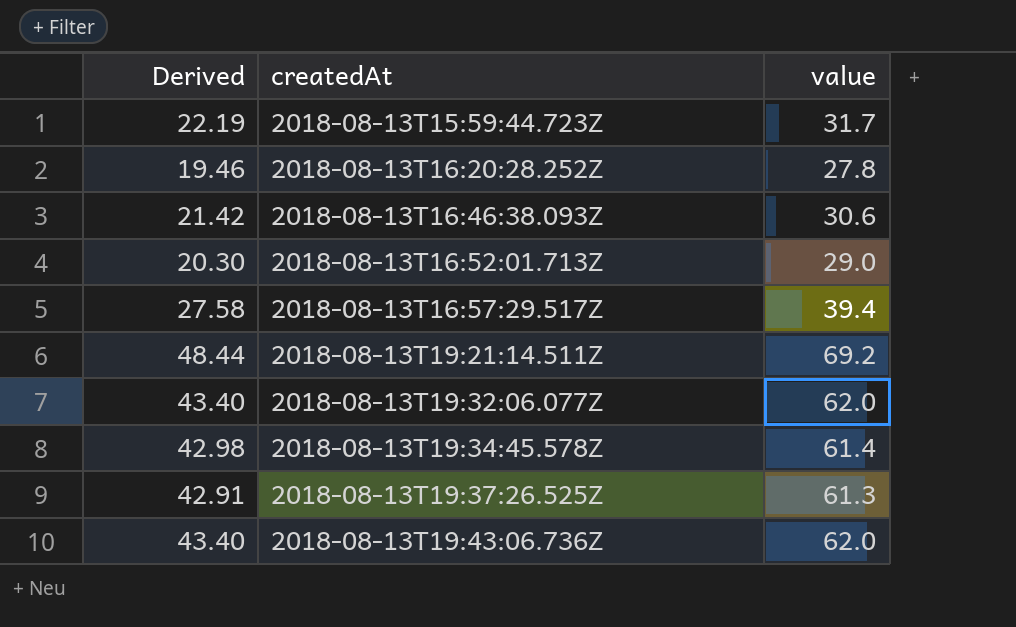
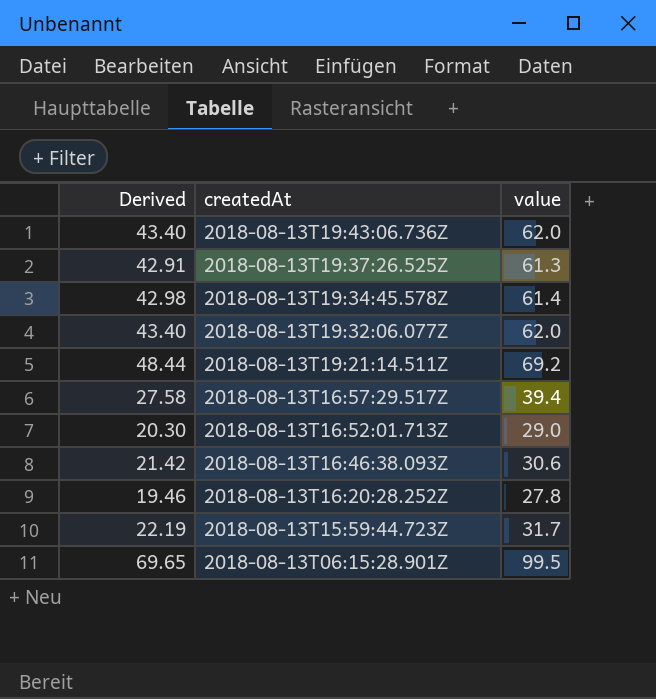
row order: createdAt ascending -> createdAt descending
row 2018-08-13T06:15:28.901Z: none -> 69.65 | 99.5

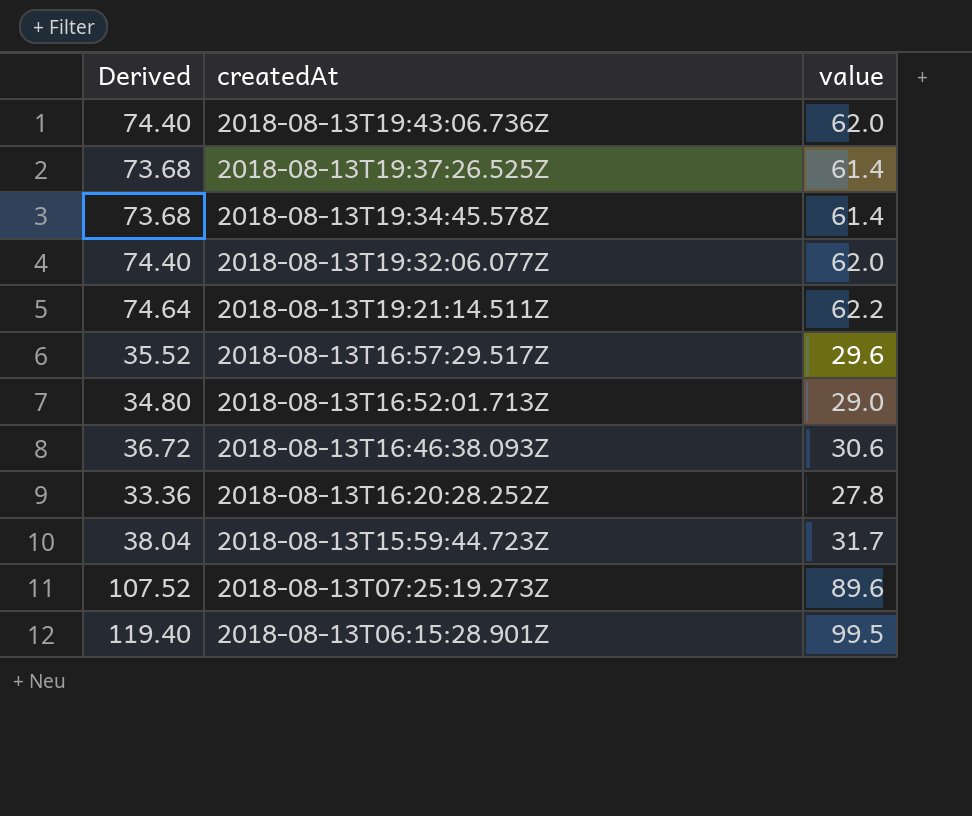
column Derived | formula: [value] * 0.7 -> [value] * 1.2
2018-08-13T19:37:26.525Z | value: 61.3 -> 61.4
2018-08-13T19:21:14.511Z | value: 69.2 -> 62.2
2018-08-13T16:57:29.517Z | value: 39.4 -> 29.6
row 2018-08-13T07:25:19.273Z: none -> 107.52 | 89.6

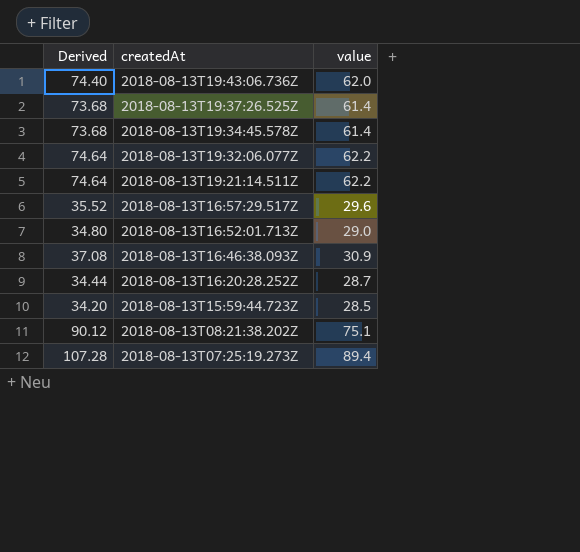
row 2018-08-13T06:15:28.901Z: 119.40 | 99.5 -> none
2018-08-13T19:32:06.077Z | Derived: 74.40 -> 74.64
2018-08-13T19:32:06.077Z | value: 62.0 -> 62.2
2018-08-13T16:46:38.093Z | Derived: 36.72 -> 37.08
2018-08-13T16:46:38.093Z | value: 30.6 -> 30.9
2018-08-13T16:20:28.252Z | Derived: 33.36 -> 34.44
2018-08-13T16:20:28.252Z | value: 27.8 -> 28.7
2018-08-13T15:59:44.723Z | Derived: 38.04 -> 34.20
2018-08-13T15:59:44.723Z | value: 31.7 -> 28.5
row 2018-08-13T08:21:38.202Z: none -> 90.12 | 75.1
2018-08-13T07:25:19.273Z | Derived: 107.52 -> 107.28
2018-08-13T07:25:19.273Z | value: 89.6 -> 89.4

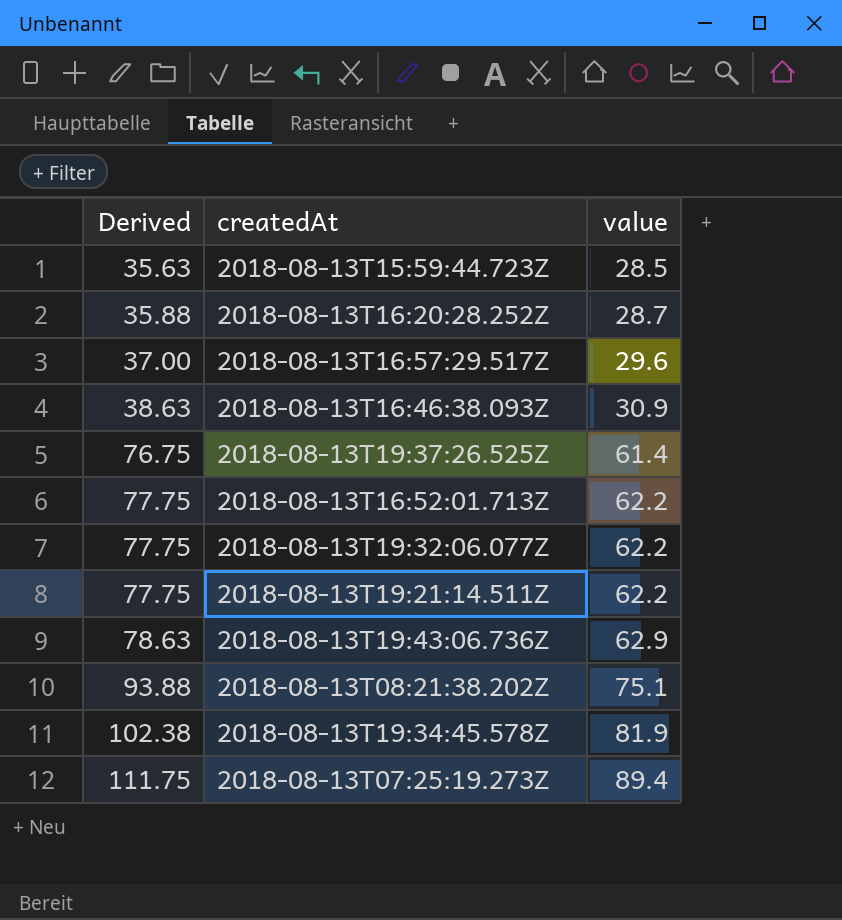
row order: createdAt descending -> Derived ascending
column Derived | formula: [value] * 1.2 -> [value] * 1.25
2018-08-13T16:52:01.713Z | value: 29.0 -> 62.2
2018-08-13T19:43:06.736Z | value: 62.0 -> 62.9
2018-08-13T19:34:45.578Z | value: 61.4 -> 81.9

